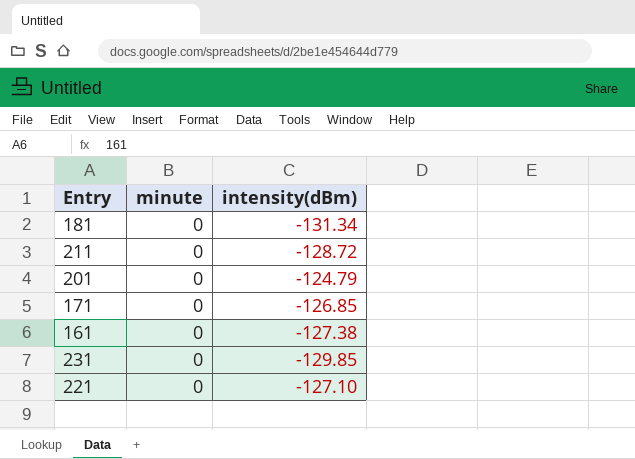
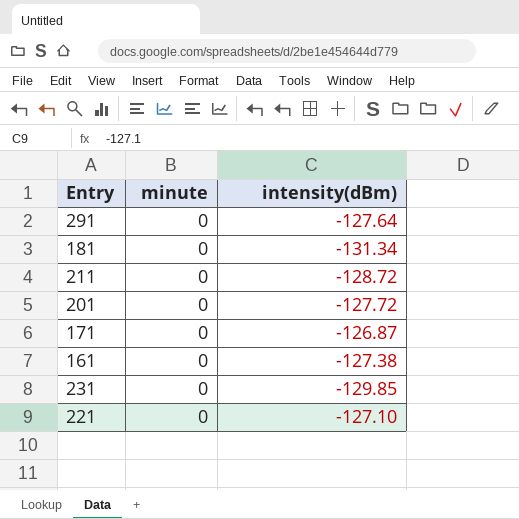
row 291: none -> 0 | -127.64
201 | intensity(dBm): -124.79 -> -127.72
171 | intensity(dBm): -126.85 -> -126.87

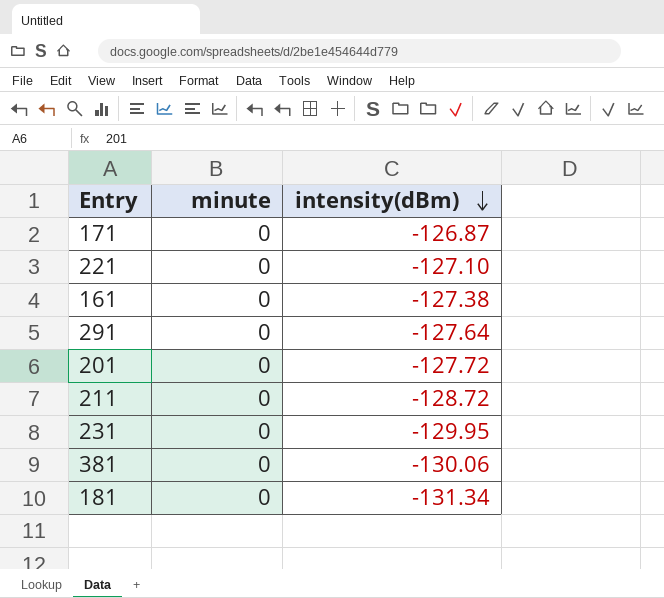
row order: none -> intensity(dBm) descending
231 | intensity(dBm): -129.85 -> -129.95
row 381: none -> 0 | -130.06

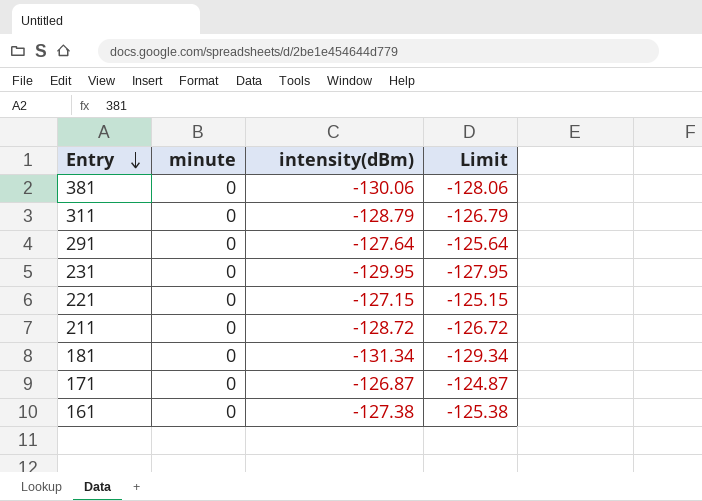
row order: intensity(dBm) descending -> Entry descending
column Limit | formula: none -> [intensity(dBm)] + 2
row 201: 0 | -127.72 -> none
row 311: none -> 0 | -128.79 | -126.79
221 | intensity(dBm): -127.10 -> -127.15

